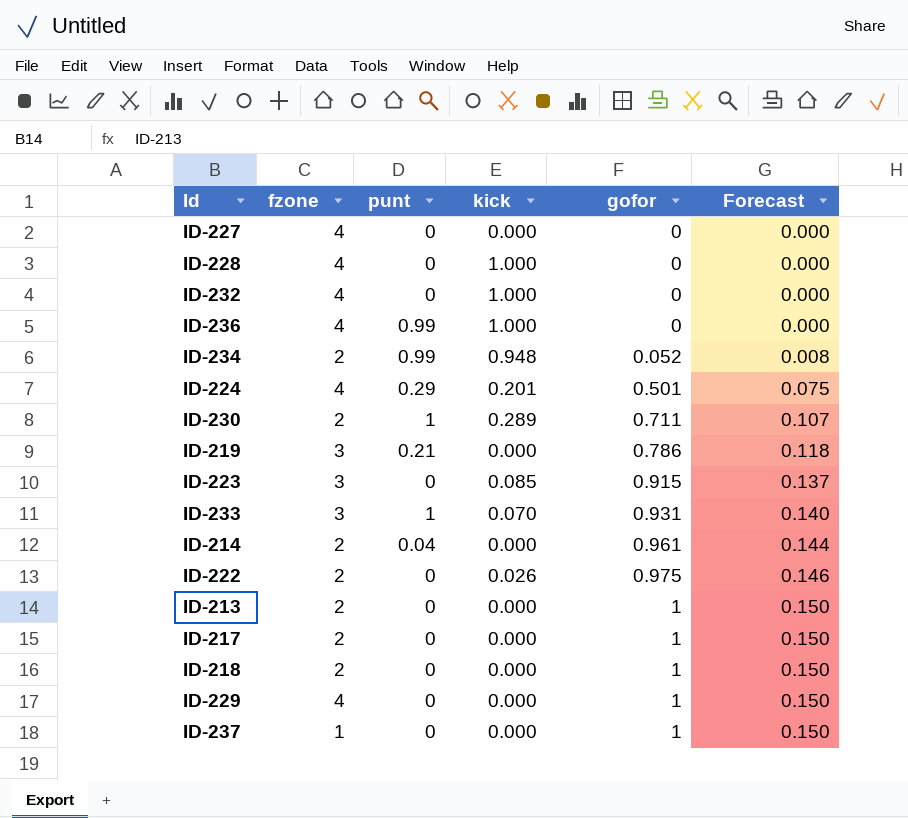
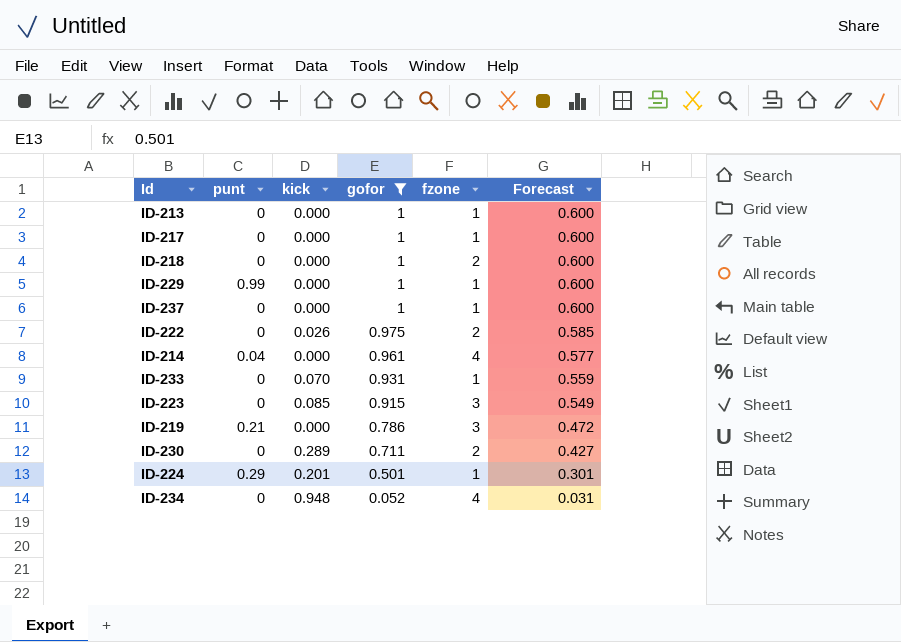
filter: none -> gofor != 0
row order: gofor ascending -> gofor descending
column fzone | position: 2 -> 5
column Forecast | formula: [gofor] * 0.15 -> [gofor] * 0.6
ID-213 | fzone: 2 -> 1
ID-217 | fzone: 2 -> 1
ID-229 | punt: 0 -> 0.99
ID-229 | fzone: 4 -> 1
ID-214 | fzone: 2 -> 4
ID-233 | punt: 1 -> 0
ID-233 | fzone: 3 -> 1
ID-230 | punt: 1 -> 0
ID-224 | fzone: 4 -> 1
ID-234 | punt: 0.99 -> 0
ID-234 | fzone: 2 -> 4

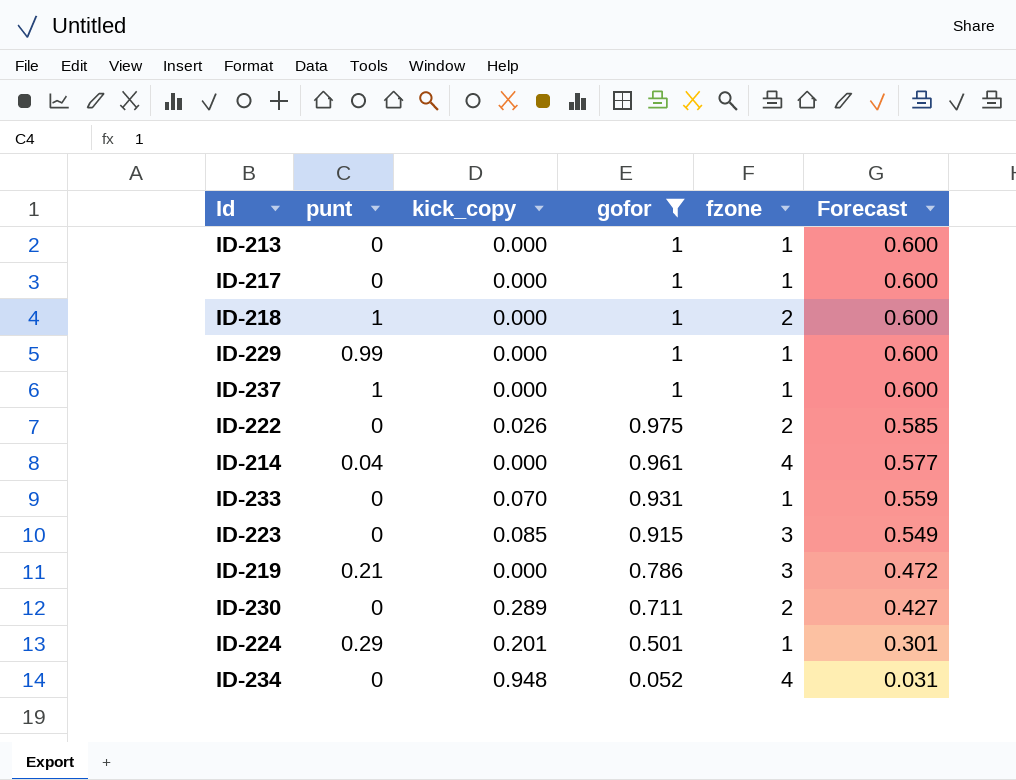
column name: kick -> kick_copy
ID-218 | punt: 0 -> 1
ID-237 | punt: 0 -> 1

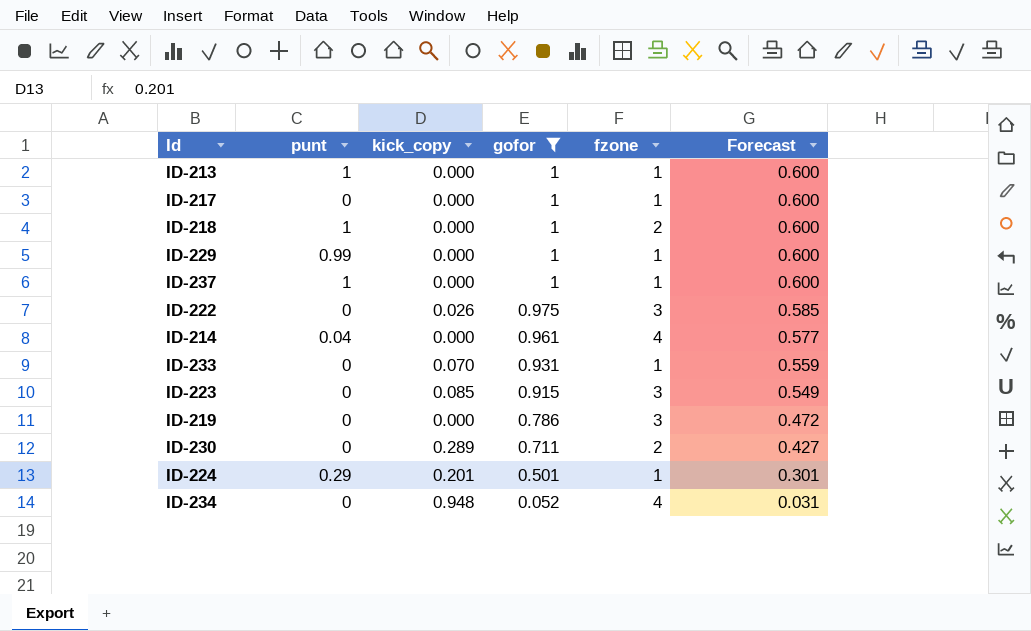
ID-213 | punt: 0 -> 1
ID-222 | fzone: 2 -> 3
ID-219 | punt: 0.21 -> 0

